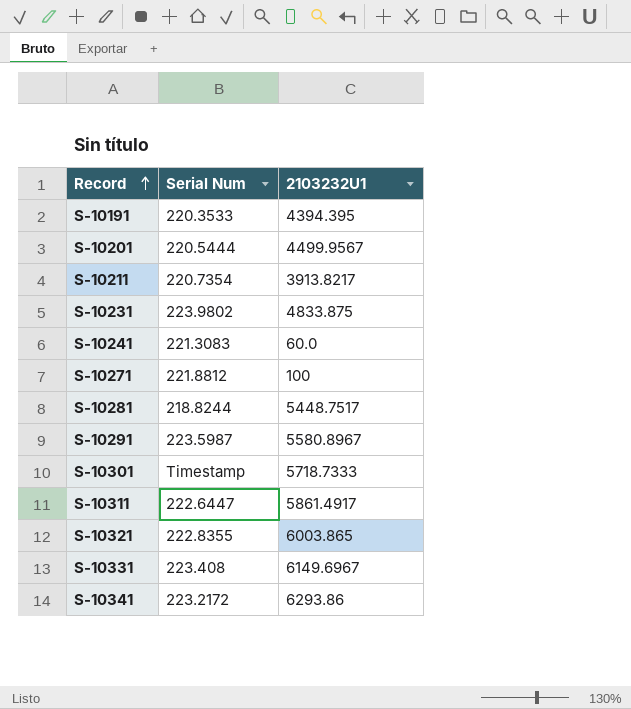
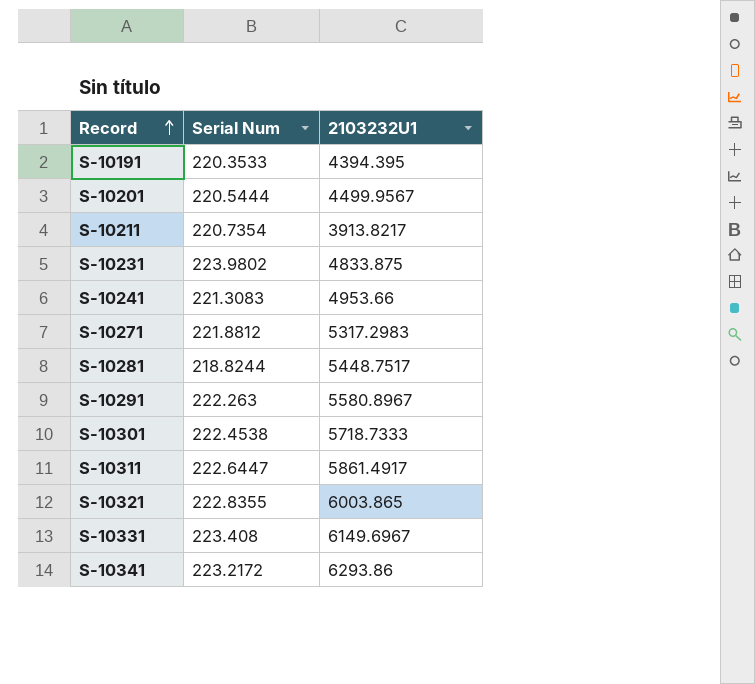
S-10241 | 2103232U1: 60.0 -> 4953.66
S-10271 | 2103232U1: 100 -> 5317.2983
S-10291 | Serial Num: 223.5987 -> 222.263
S-10301 | Serial Num: Timestamp -> 222.4538

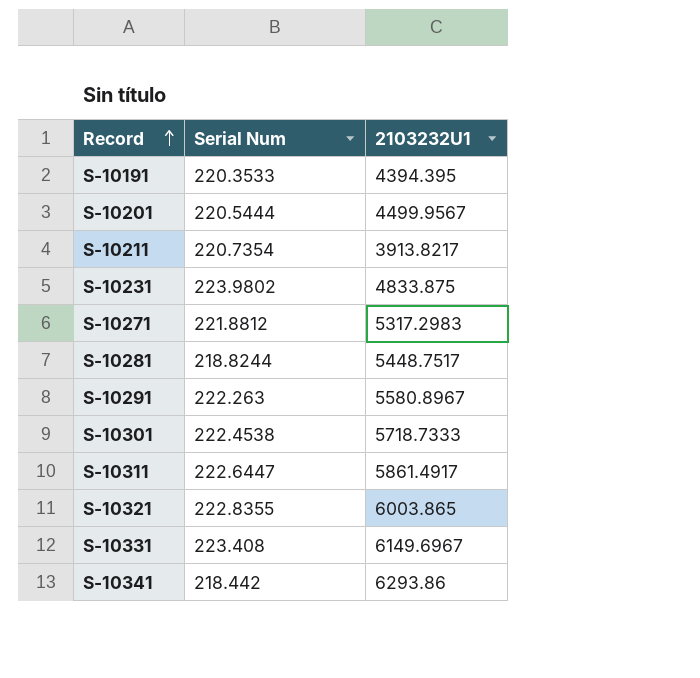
row S-10241: 221.3083 | 4953.66 -> none
S-10341 | Serial Num: 223.2172 -> 218.442

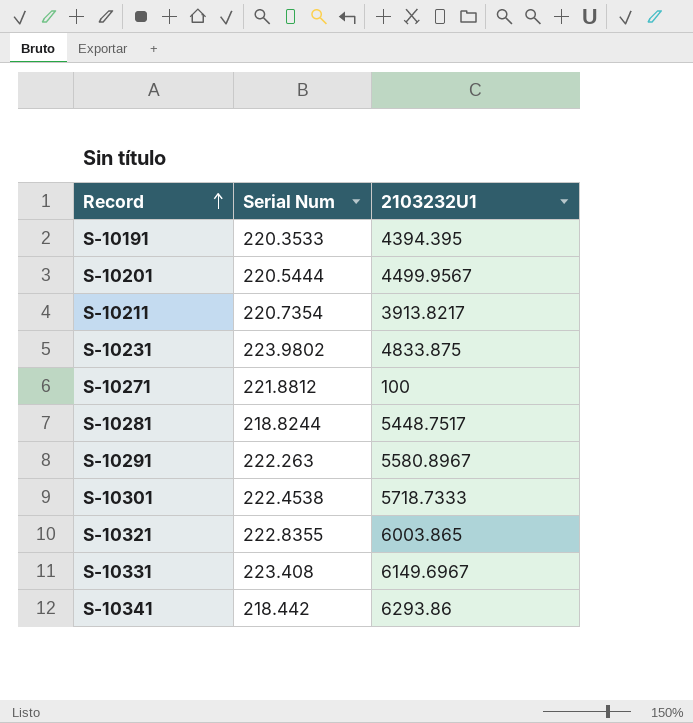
row S-10311: 222.6447 | 5861.4917 -> none
S-10271 | 2103232U1: 5317.2983 -> 100

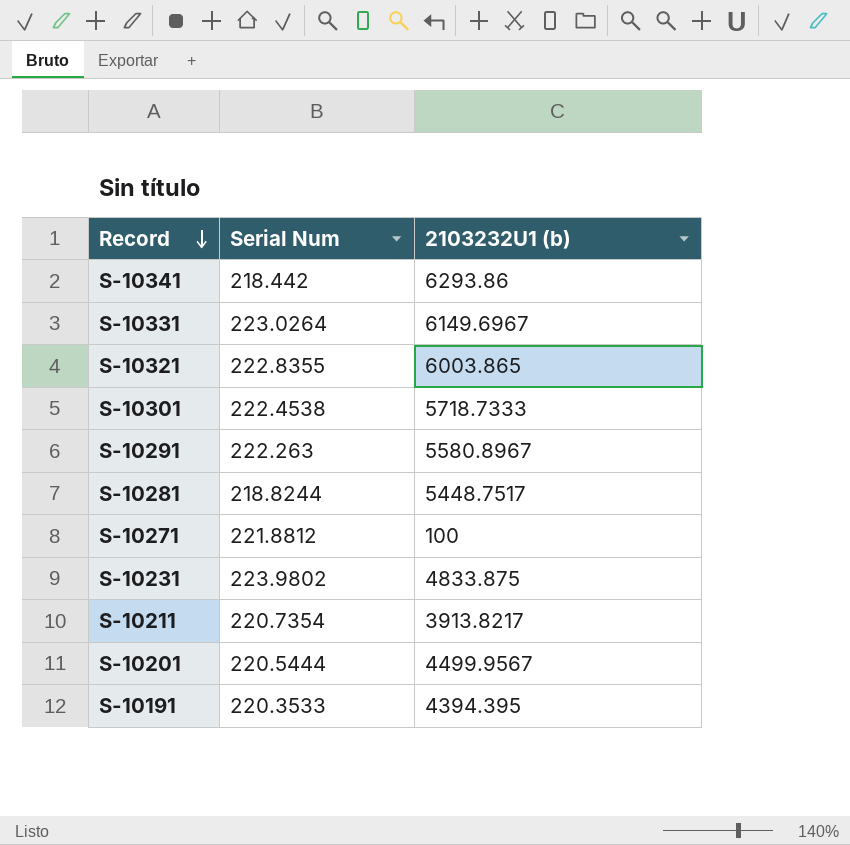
row order: Record ascending -> Record descending
column name: 2103232U1 -> 2103232U1 (b)
S-10331 | Serial Num: 223.408 -> 223.0264

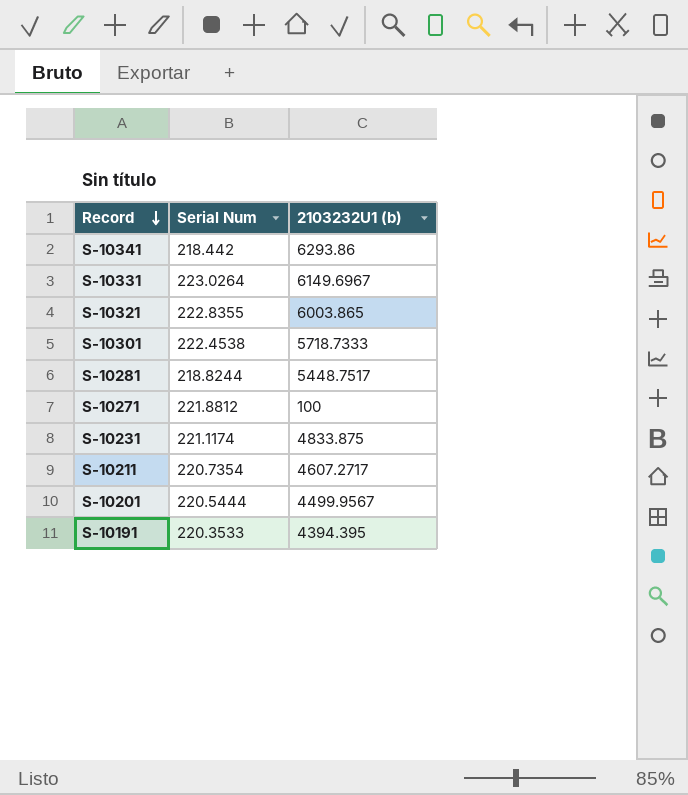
row S-10291: 222.263 | 5580.8967 -> none
S-10231 | Serial Num: 223.9802 -> 221.1174
S-10211 | 2103232U1 (b): 3913.8217 -> 4607.2717

